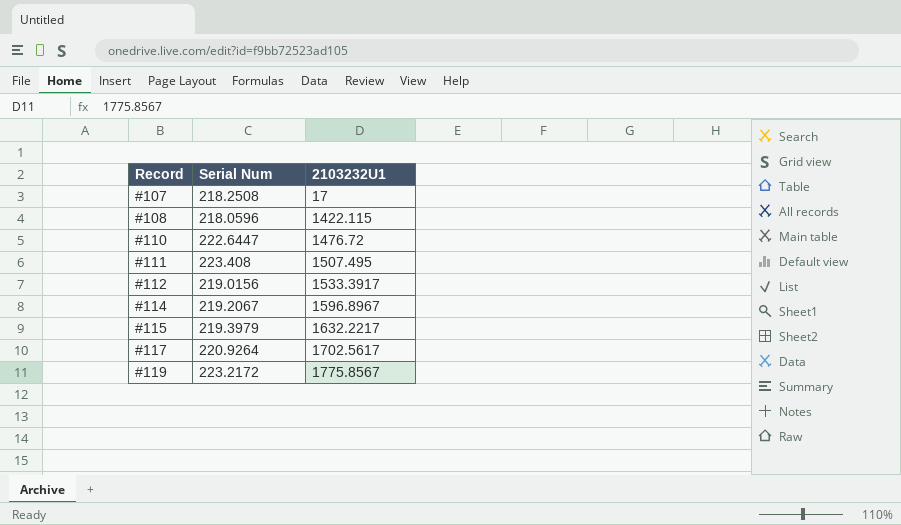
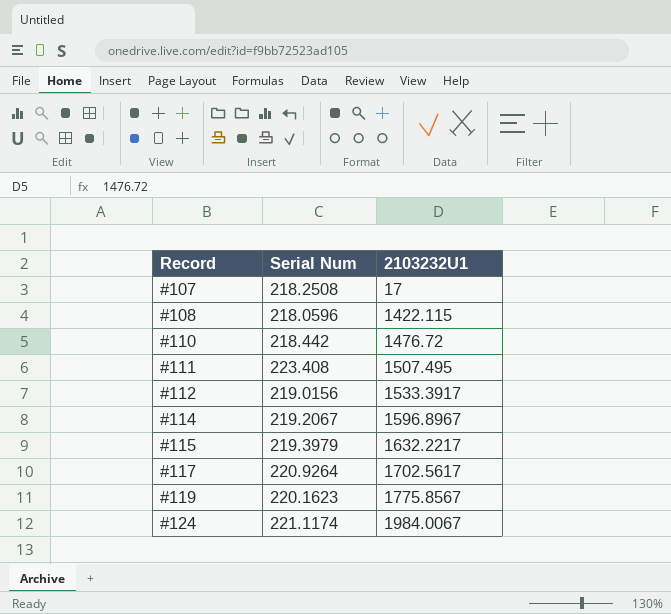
#110 | Serial Num: 222.6447 -> 218.442
#119 | Serial Num: 223.2172 -> 220.1623
row #124: none -> 221.1174 | 1984.0067

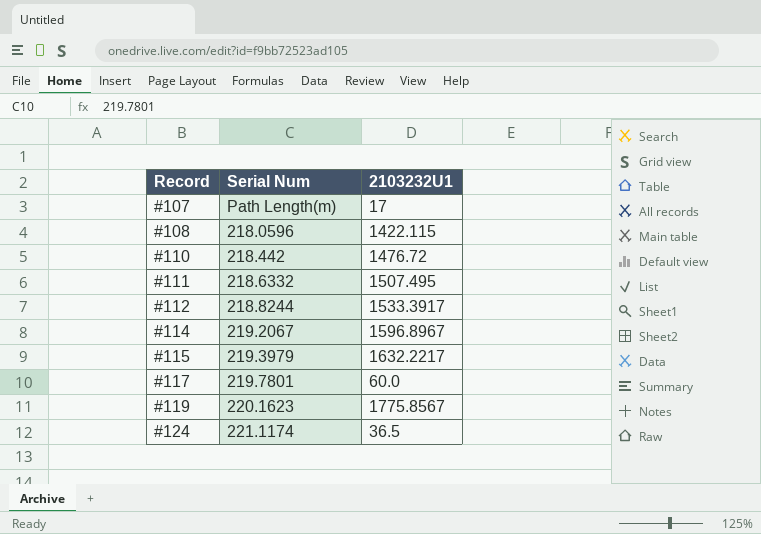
#107 | Serial Num: 218.2508 -> Path Length(m)
#111 | Serial Num: 223.408 -> 218.6332
#112 | Serial Num: 219.0156 -> 218.8244
#117 | Serial Num: 220.9264 -> 219.7801
#117 | 2103232U1: 1702.5617 -> 60.0
#124 | 2103232U1: 1984.0067 -> 36.5

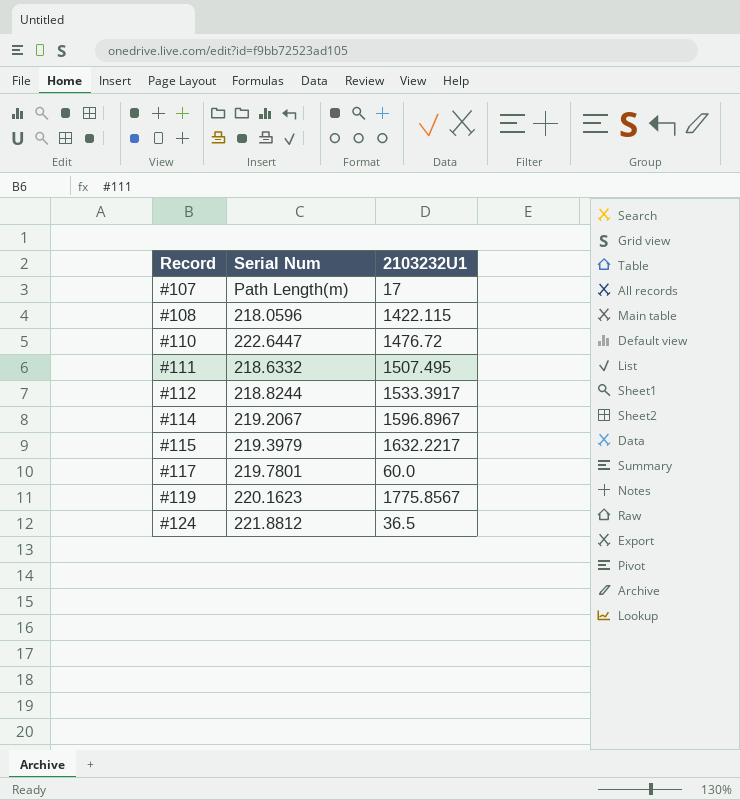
#110 | Serial Num: 218.442 -> 222.6447
#124 | Serial Num: 221.1174 -> 221.8812

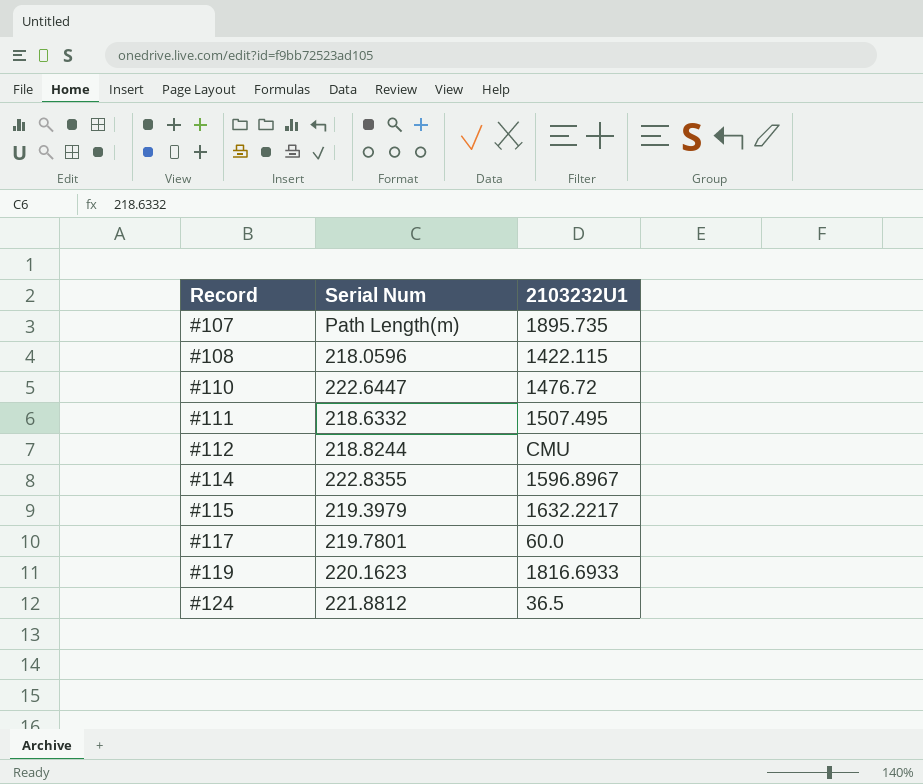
#107 | 2103232U1: 17 -> 1895.735
#112 | 2103232U1: 1533.3917 -> CMU
#114 | Serial Num: 219.2067 -> 222.8355
#119 | 2103232U1: 1775.8567 -> 1816.6933

